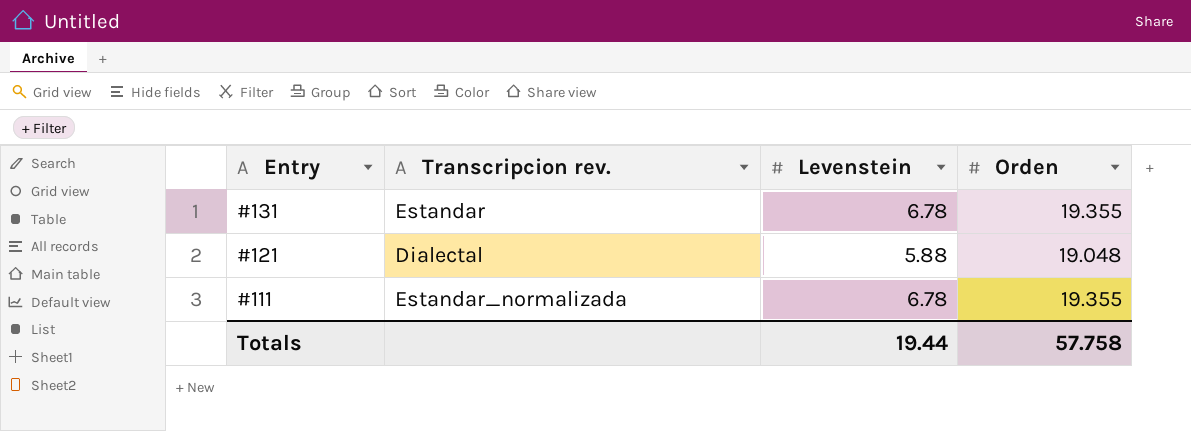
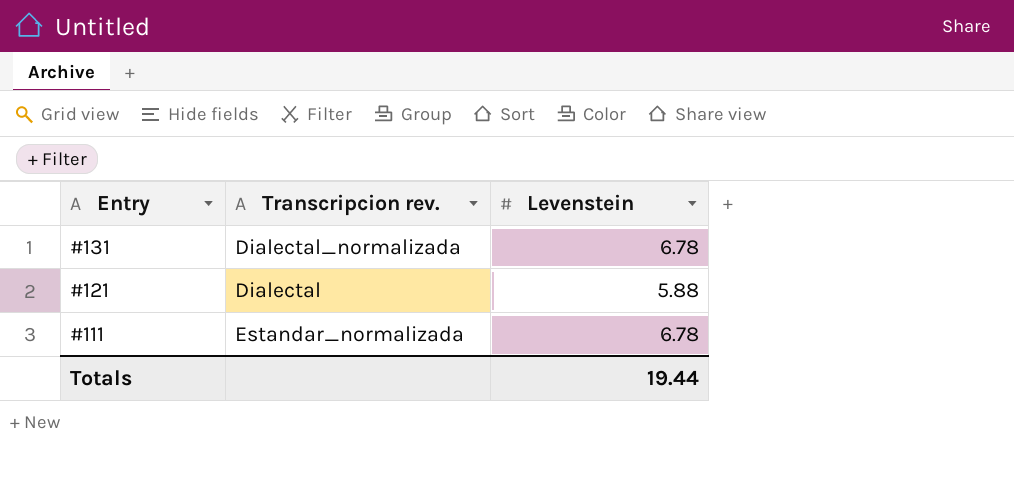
column Orden | position: 4 -> none
#131 | Transcripcion rev.: Estandar -> Dialectal_normalizada

